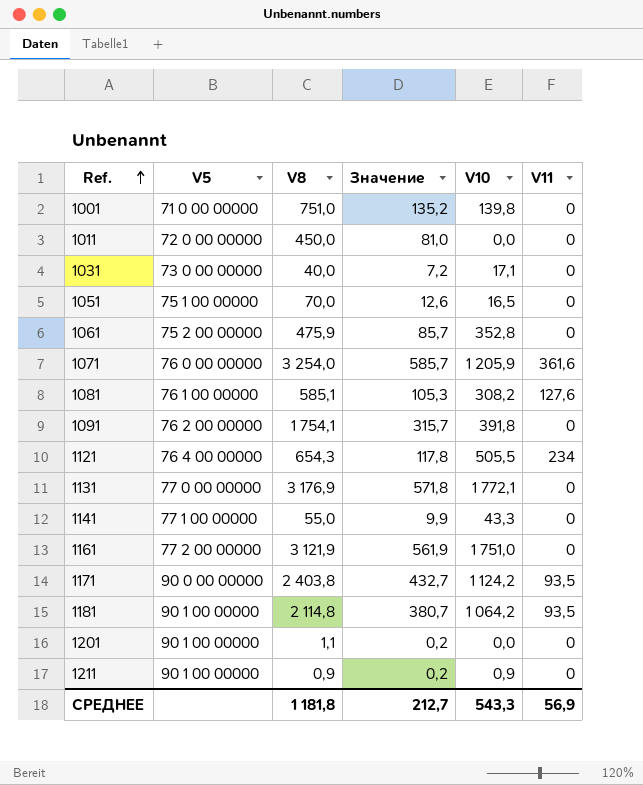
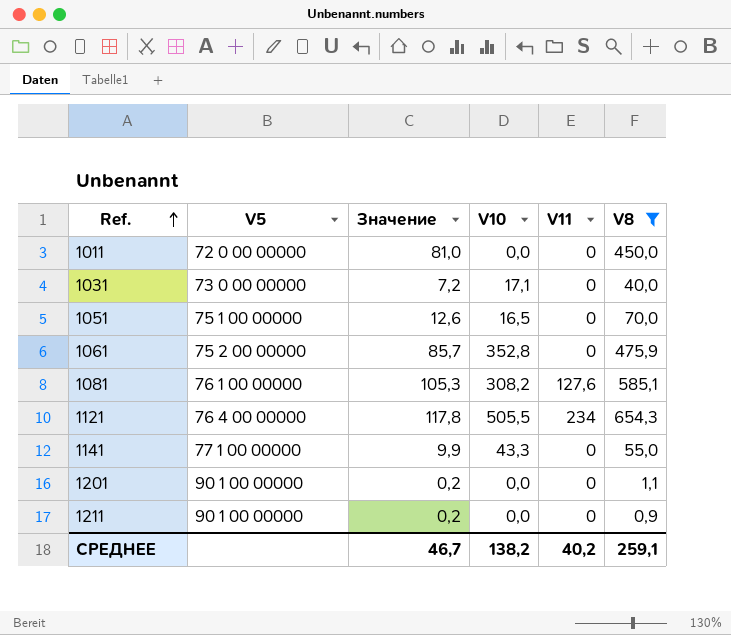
filter: none -> V8 <= 654,3
column V8 | position: 3 -> 6
1211 | V10: 0,9 -> 0,0
СРЕДНЕЕ | Значение: 212,7 -> 46,7
СРЕДНЕЕ | V10: 543,3 -> 138,2
СРЕДНЕЕ | V11: 56,9 -> 40,2
СРЕДНЕЕ | V8: 1 181,8 -> 259,1

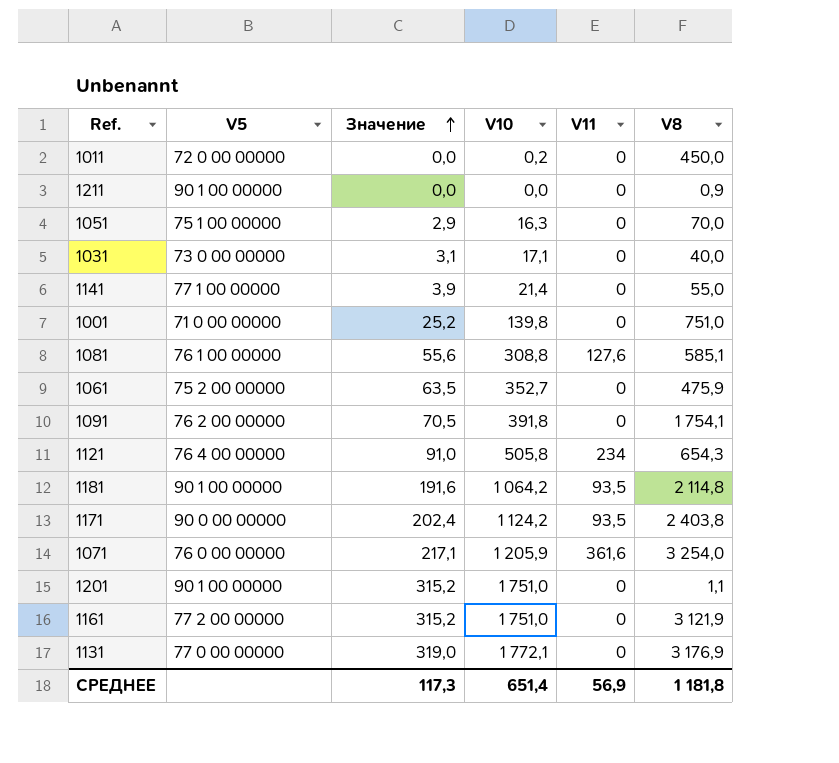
filter: V8 <= 654,3 -> none
row order: Ref. ascending -> Значение ascending
column Значение | formula: [V8] * 0,18 -> [V10] * 0,18
1011 | V10: 0,0 -> 0,2
1051 | V10: 16,5 -> 16,3
1141 | V10: 43,3 -> 21,4
1081 | V10: 308,2 -> 308,8
1061 | V10: 352,8 -> 352,7
1121 | V10: 505,5 -> 505,8
1201 | V10: 0,0 -> 1 751,0
СРЕДНЕЕ | Значение: 46,7 -> 117,3
СРЕДНЕЕ | V10: 138,2 -> 651,4
СРЕДНЕЕ | V11: 40,2 -> 56,9
СРЕДНЕЕ | V8: 259,1 -> 1 181,8

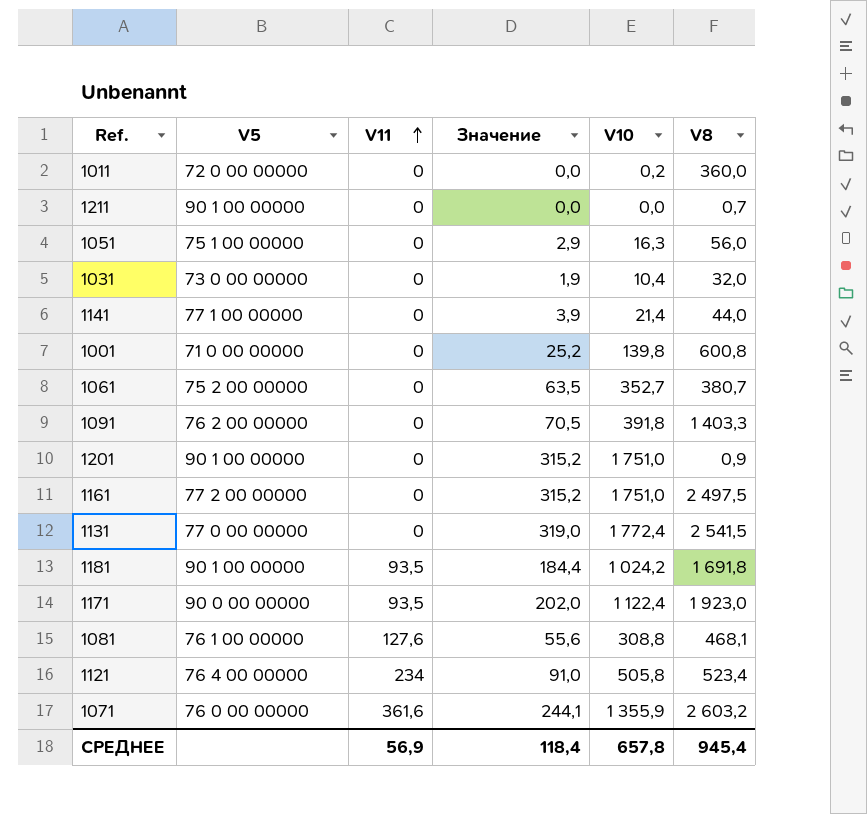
row order: Значение ascending -> V11 ascending
column V11 | position: 5 -> 3
1011 | V8: 450,0 -> 360,0
1211 | V8: 0,9 -> 0,7
1051 | V8: 70,0 -> 56,0
1031 | Значение: 3,1 -> 1,9
1031 | V10: 17,1 -> 10,4
1031 | V8: 40,0 -> 32,0
1141 | V8: 55,0 -> 44,0
1001 | V8: 751,0 -> 600,8
1061 | V8: 475,9 -> 380,7
1091 | V8: 1 754,1 -> 1 403,3
1201 | V8: 1,1 -> 0,9
1161 | V8: 3 121,9 -> 2 497,5
1131 | V10: 1 772,1 -> 1 772,4
1131 | V8: 3 176,9 -> 2 541,5
1181 | Значение: 191,6 -> 184,4
1181 | V10: 1 064,2 -> 1 024,2
1181 | V8: 2 114,8 -> 1 691,8
1171 | Значение: 202,4 -> 202,0
1171 | V10: 1 124,2 -> 1 122,4
1171 | V8: 2 403,8 -> 1 923,0
1081 | V8: 585,1 -> 468,1
1121 | V8: 654,3 -> 523,4
1071 | Значение: 217,1 -> 244,1
1071 | V10: 1 205,9 -> 1 355,9
1071 | V8: 3 254,0 -> 2 603,2
СРЕДНЕЕ | Значение: 117,3 -> 118,4
СРЕДНЕЕ | V10: 651,4 -> 657,8
СРЕДНЕЕ | V8: 1 181,8 -> 945,4

